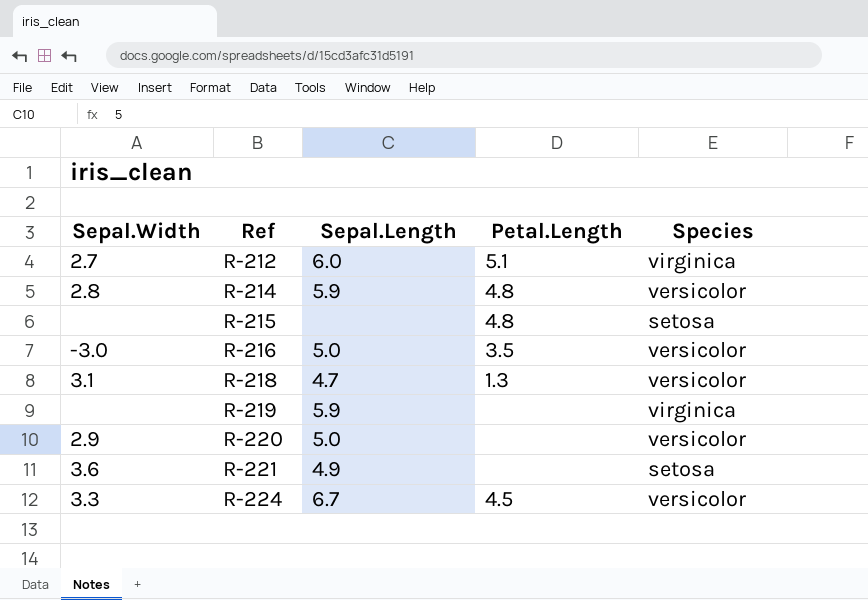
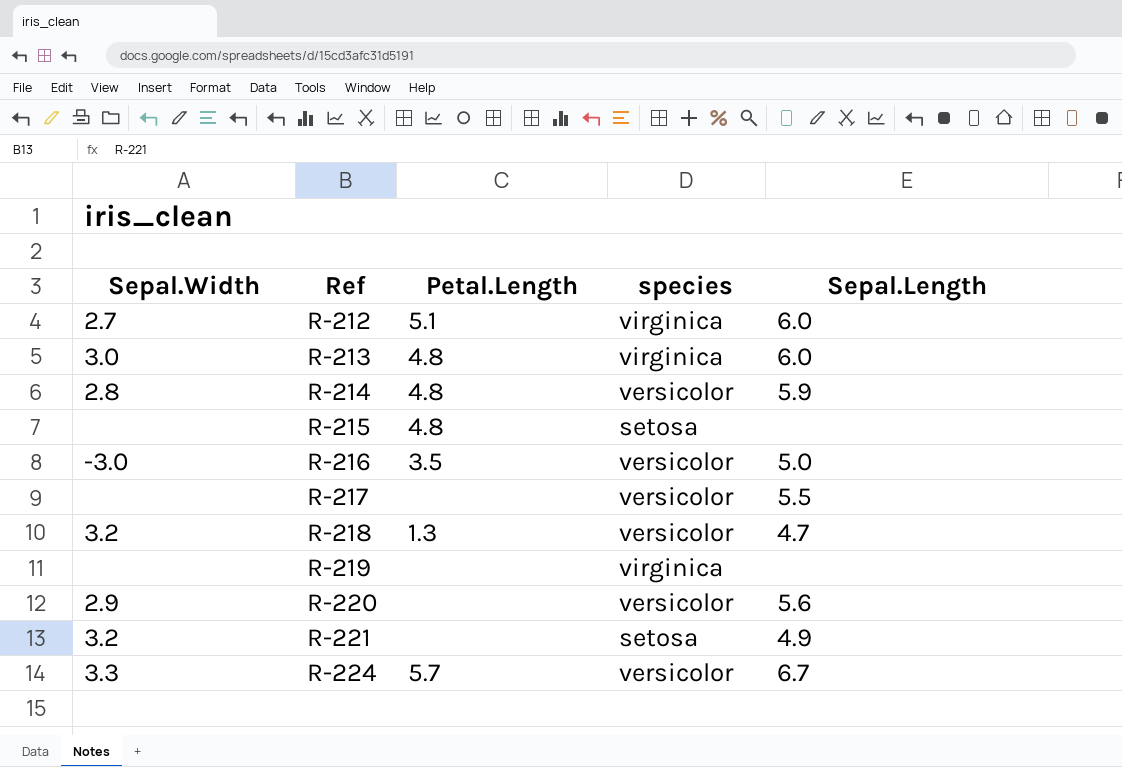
column name: Species -> species
column Sepal.Length | position: 3 -> 5
row R-213: none -> 3.0 | 4.8 | virginica | 6.0
row R-217: none -> none | none | versicolor | 5.5
R-218 | Sepal.Width: 3.1 -> 3.2
R-219 | Sepal.Length: 5.9 -> none
R-220 | Sepal.Length: 5.0 -> 5.6
R-221 | Sepal.Width: 3.6 -> 3.2
R-224 | Petal.Length: 4.5 -> 5.7

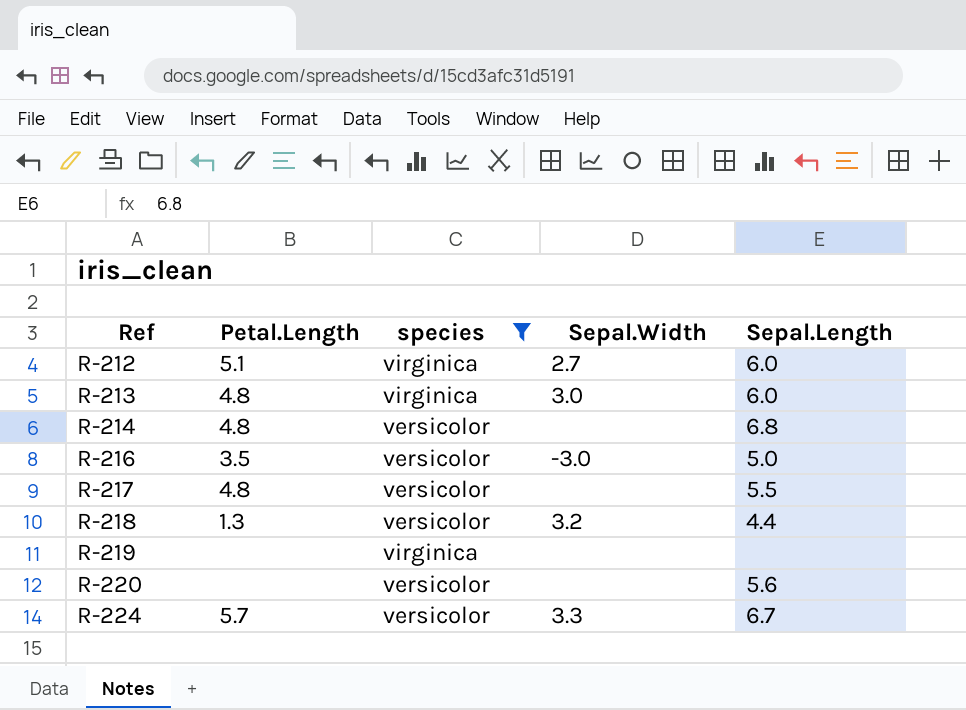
filter: none -> species != setosa
column Sepal.Width | position: 1 -> 4
R-214 | Sepal.Width: 2.8 -> none
R-214 | Sepal.Length: 5.9 -> 6.8
R-217 | Petal.Length: none -> 4.8
R-218 | Sepal.Length: 4.7 -> 4.4
R-220 | Sepal.Width: 2.9 -> none

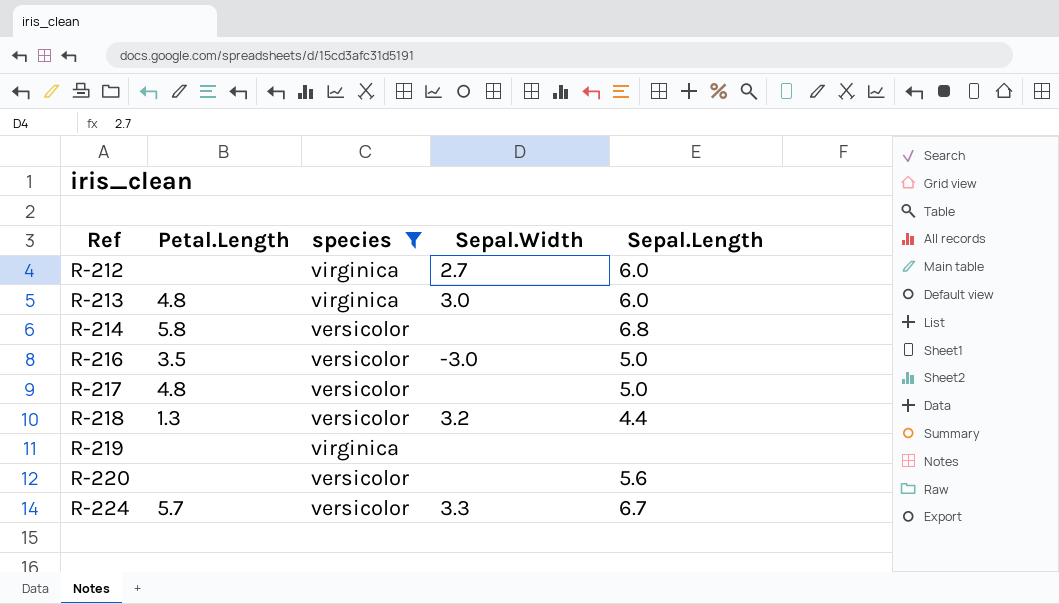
R-212 | Petal.Length: 5.1 -> none
R-214 | Petal.Length: 4.8 -> 5.8
R-217 | Sepal.Length: 5.5 -> 5.0

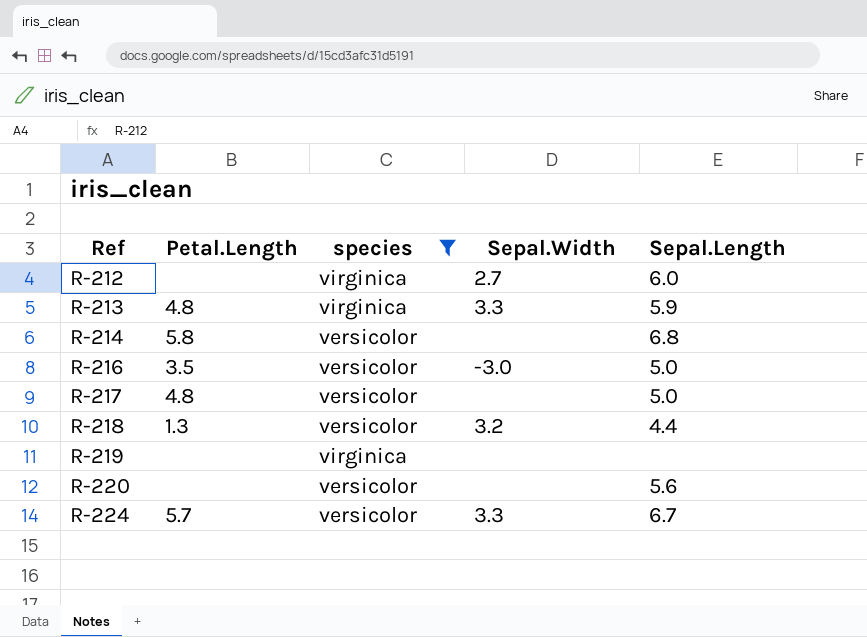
R-213 | Sepal.Width: 3.0 -> 3.3
R-213 | Sepal.Length: 6.0 -> 5.9

